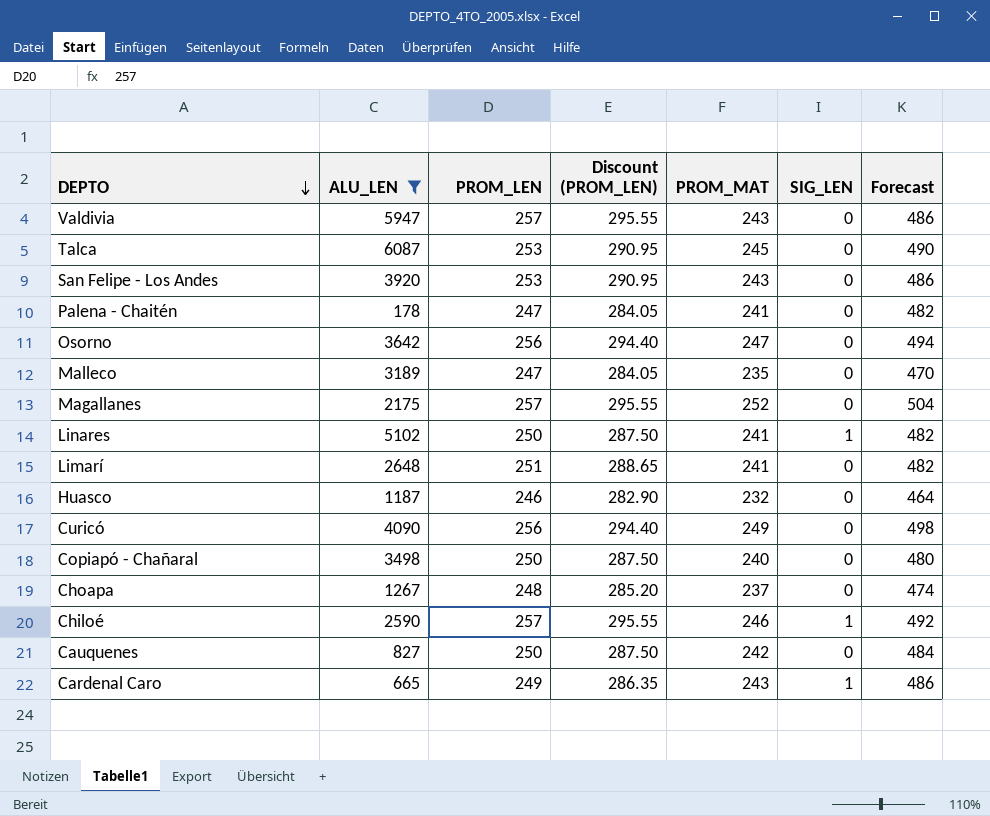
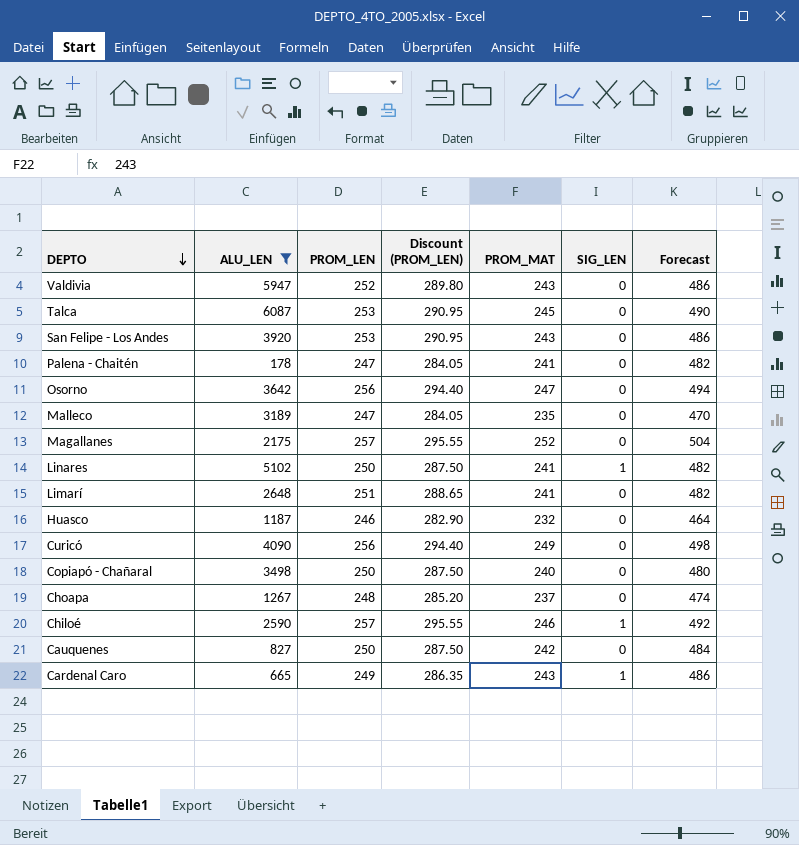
Valdivia | PROM_LEN: 257 -> 252
Valdivia | Discount (PROM_LEN): 295.55 -> 289.80

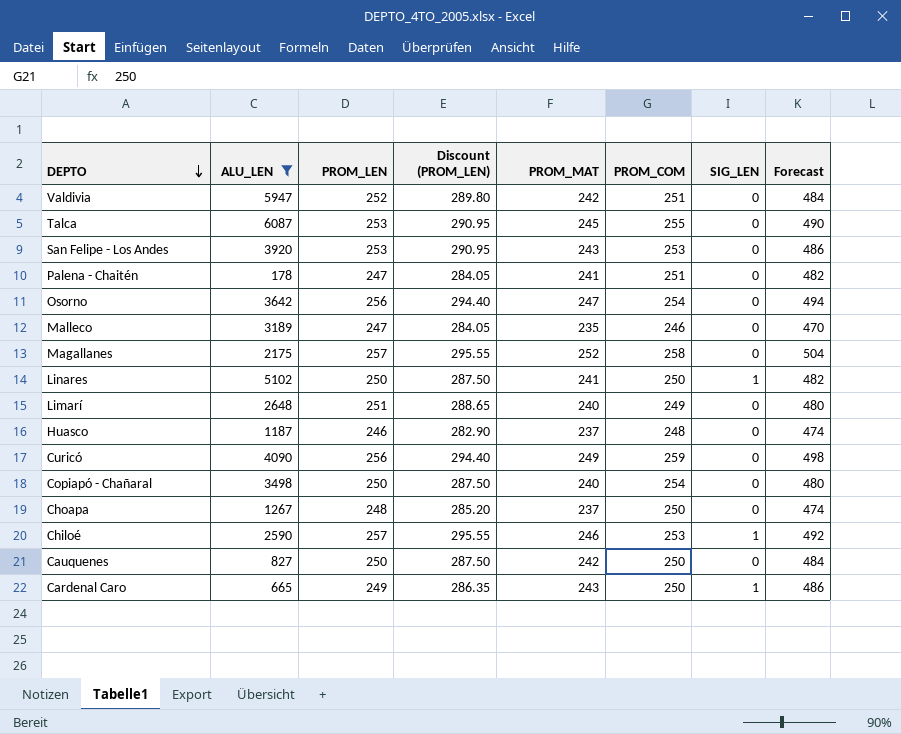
column PROM_COM | position: none -> 6
Valdivia | PROM_MAT: 243 -> 242
Valdivia | Forecast: 486 -> 484
Limarí | PROM_MAT: 241 -> 240
Limarí | Forecast: 482 -> 480
Huasco | PROM_MAT: 232 -> 237
Huasco | Forecast: 464 -> 474

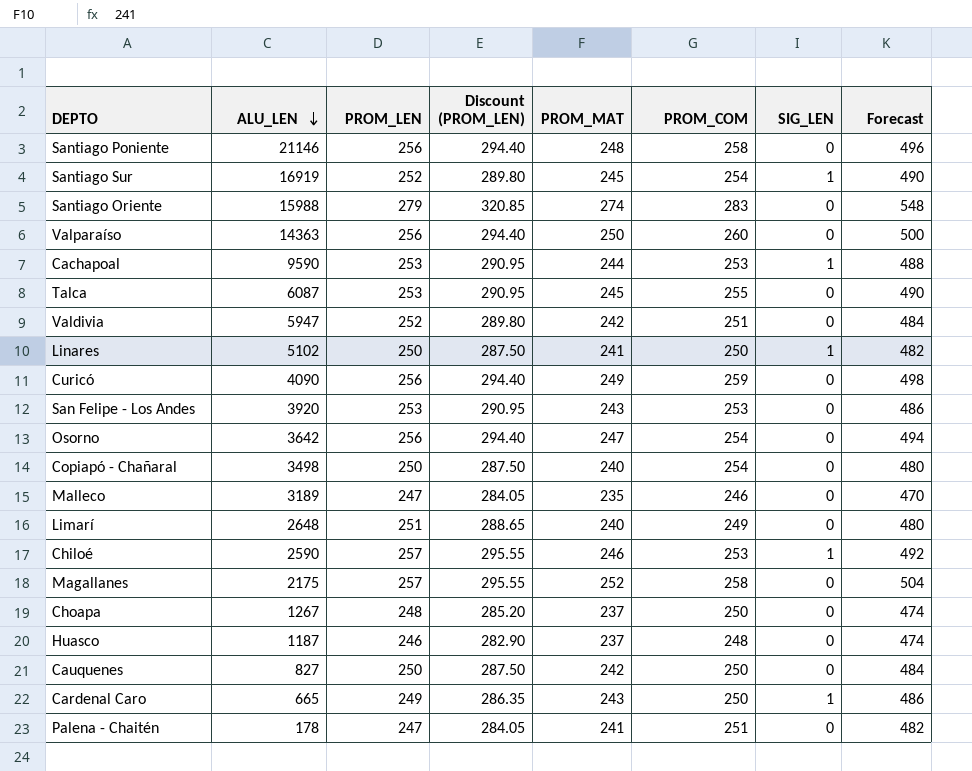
filter: ALU_LEN <= 6087 -> none
row order: DEPTO descending -> ALU_LEN descending

